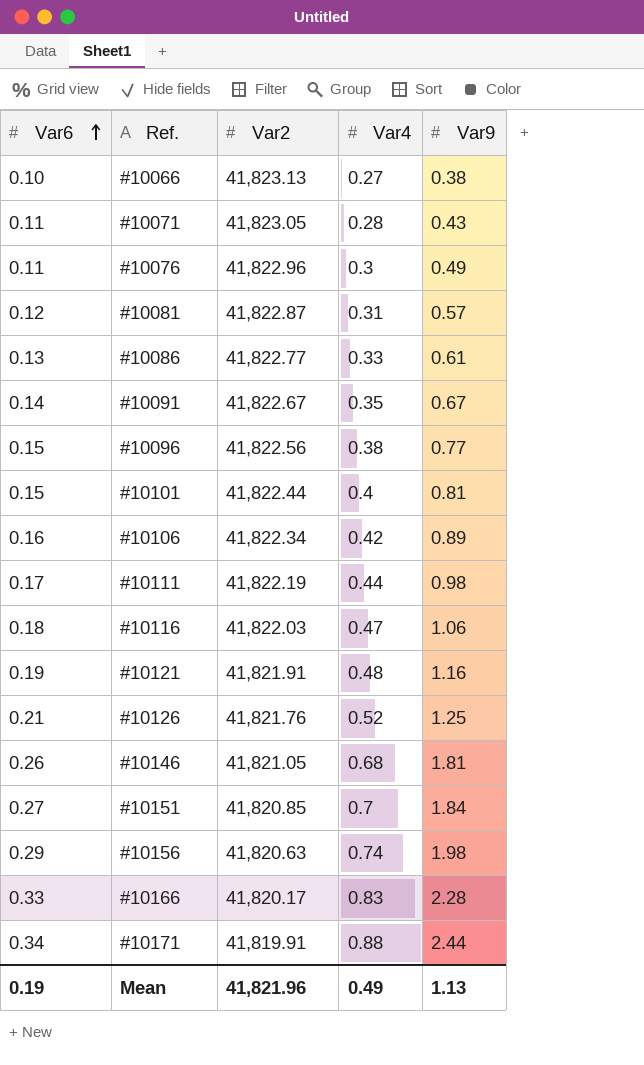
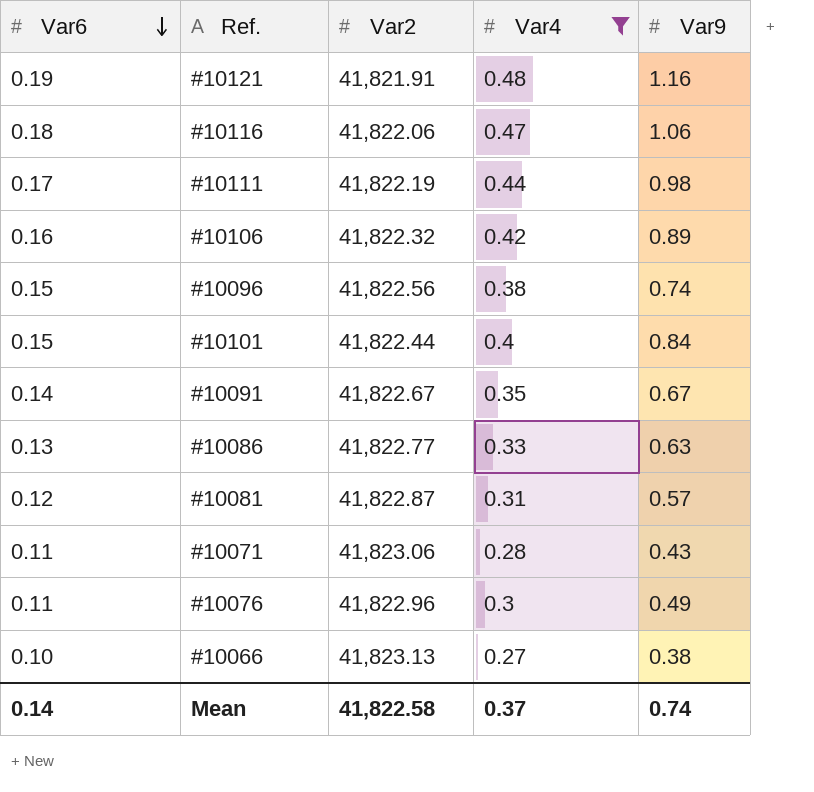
filter: none -> Var4 <= 0.48
row order: Var6 ascending -> Var6 descending
#10116 | Var2: 41,822.03 -> 41,822.06
#10106 | Var2: 41,822.34 -> 41,822.32
#10096 | Var9: 0.77 -> 0.74
#10101 | Var9: 0.81 -> 0.84
#10086 | Var9: 0.61 -> 0.63
#10071 | Var2: 41,823.05 -> 41,823.06
Mean | Var6: 0.19 -> 0.14
Mean | Var2: 41,821.96 -> 41,822.58
Mean | Var4: 0.49 -> 0.37
Mean | Var9: 1.13 -> 0.74

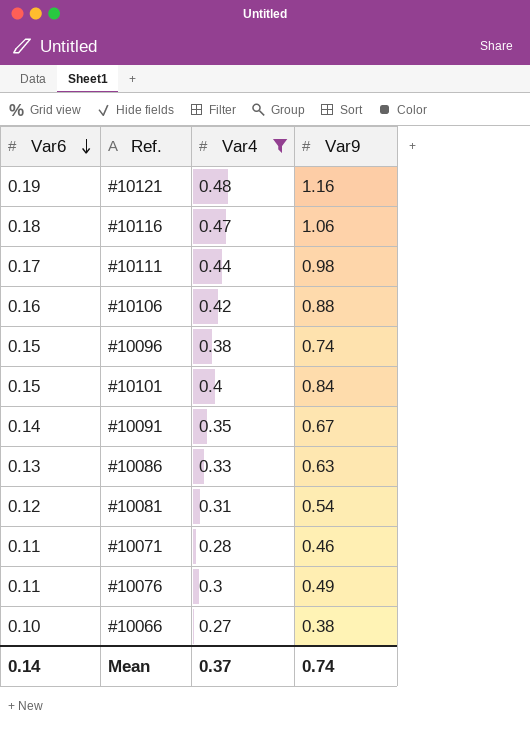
column Var2 | position: 3 -> none
#10106 | Var9: 0.89 -> 0.88
#10081 | Var9: 0.57 -> 0.54
#10071 | Var9: 0.43 -> 0.46

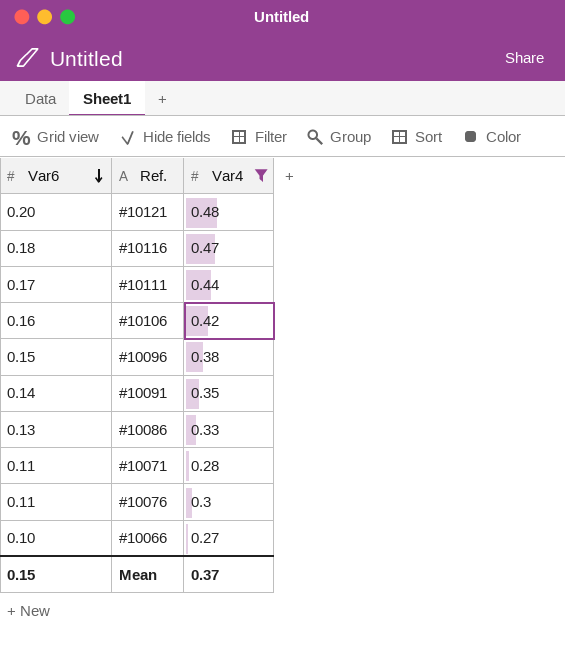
column Var9 | position: 4 -> none
row #10101: 0.15 | 0.4 | 0.84 -> none
row #10081: 0.12 | 0.31 | 0.54 -> none
#10121 | Var6: 0.19 -> 0.20
Mean | Var6: 0.14 -> 0.15

